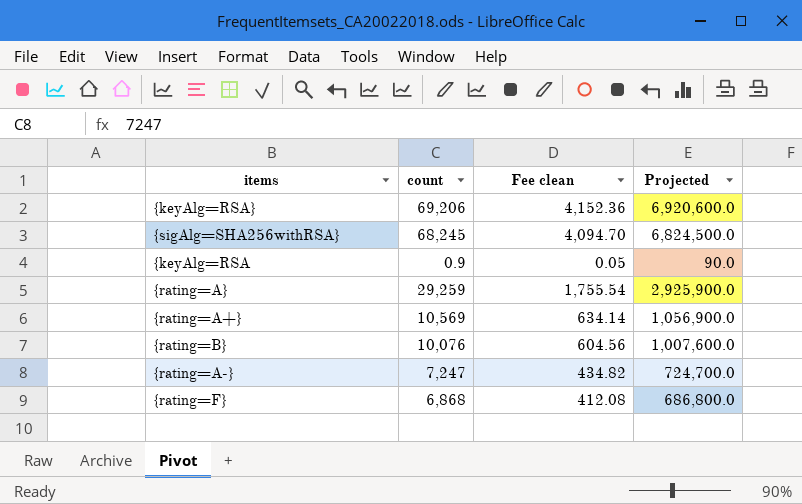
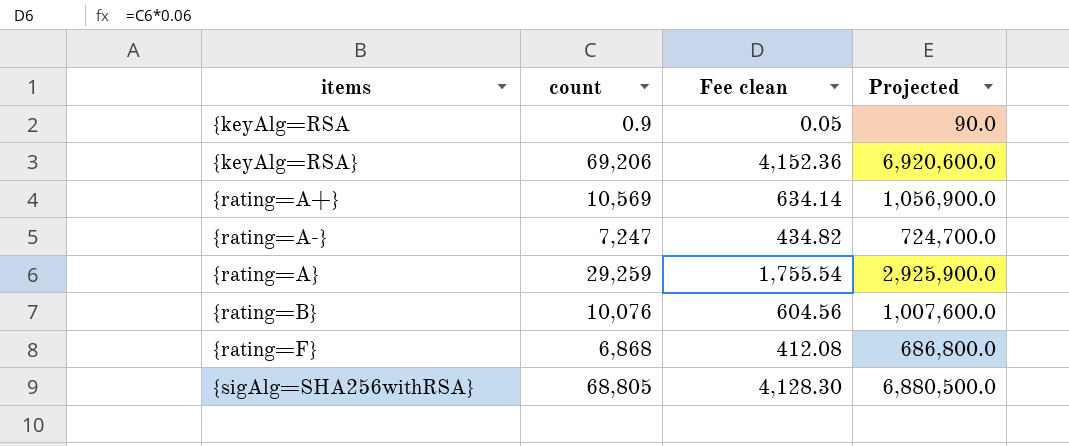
row order: none -> items ascending
{sigAlg=SHA256withRSA} | count: 68,245 -> 68,805
{sigAlg=SHA256withRSA} | Fee clean: 4,094.70 -> 4,128.30
{sigAlg=SHA256withRSA} | Projected: 6,824,500.0 -> 6,880,500.0

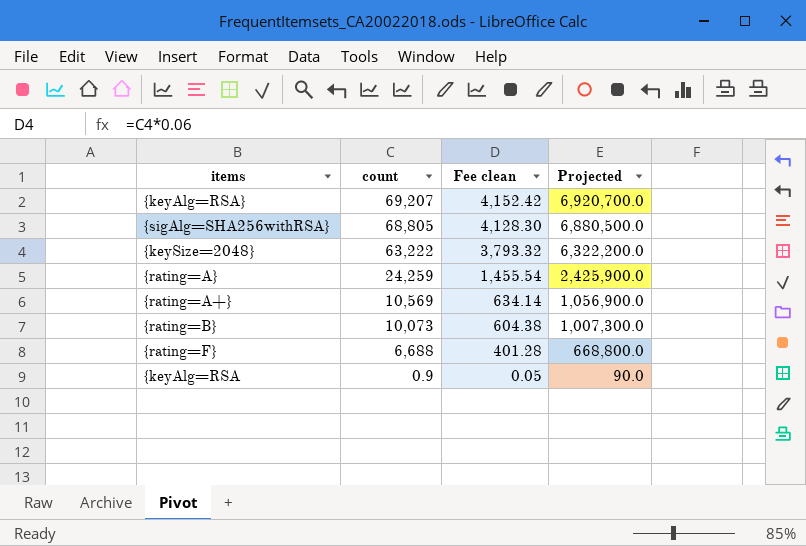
row order: items ascending -> count descending
row {rating=A-}: 7,247 | 434.82 | 724,700.0 -> none
{keyAlg=RSA} | count: 69,206 -> 69,207
{keyAlg=RSA} | Fee clean: 4,152.36 -> 4,152.42
{keyAlg=RSA} | Projected: 6,920,600.0 -> 6,920,700.0
row {keySize=2048}: none -> 63,222 | 3,793.32 | 6,322,200.0
{rating=A} | count: 29,259 -> 24,259
{rating=A} | Fee clean: 1,755.54 -> 1,455.54
{rating=A} | Projected: 2,925,900.0 -> 2,425,900.0
{rating=B} | count: 10,076 -> 10,073
{rating=B} | Fee clean: 604.56 -> 604.38
{rating=B} | Projected: 1,007,600.0 -> 1,007,300.0
{rating=F} | count: 6,868 -> 6,688
{rating=F} | Fee clean: 412.08 -> 401.28
{rating=F} | Projected: 686,800.0 -> 668,800.0

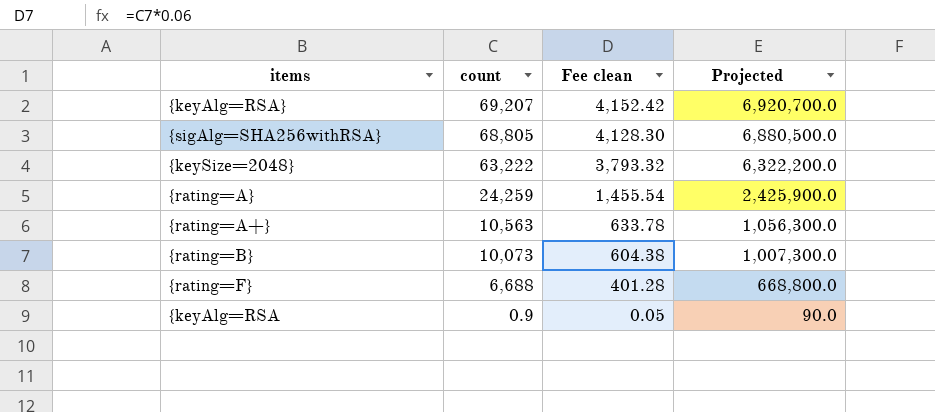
{rating=A+} | count: 10,569 -> 10,563
{rating=A+} | Fee clean: 634.14 -> 633.78
{rating=A+} | Projected: 1,056,900.0 -> 1,056,300.0

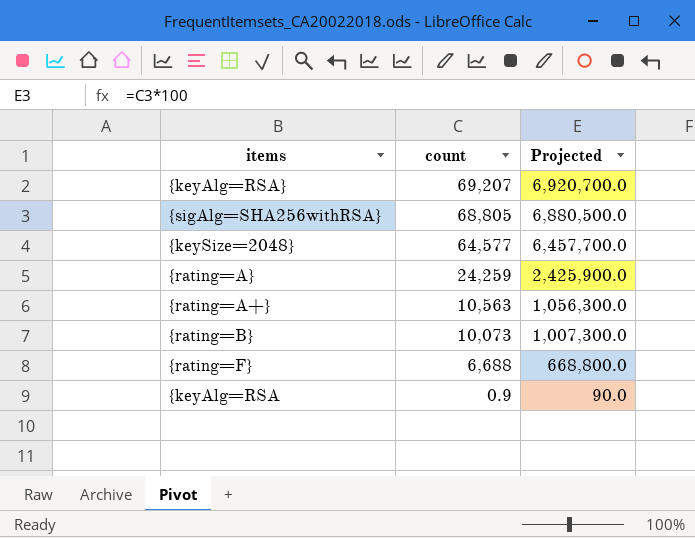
column Fee clean | formula: [count] * 0.06 -> none
{keySize=2048} | count: 63,222 -> 64,577
{keySize=2048} | Projected: 6,322,200.0 -> 6,457,700.0

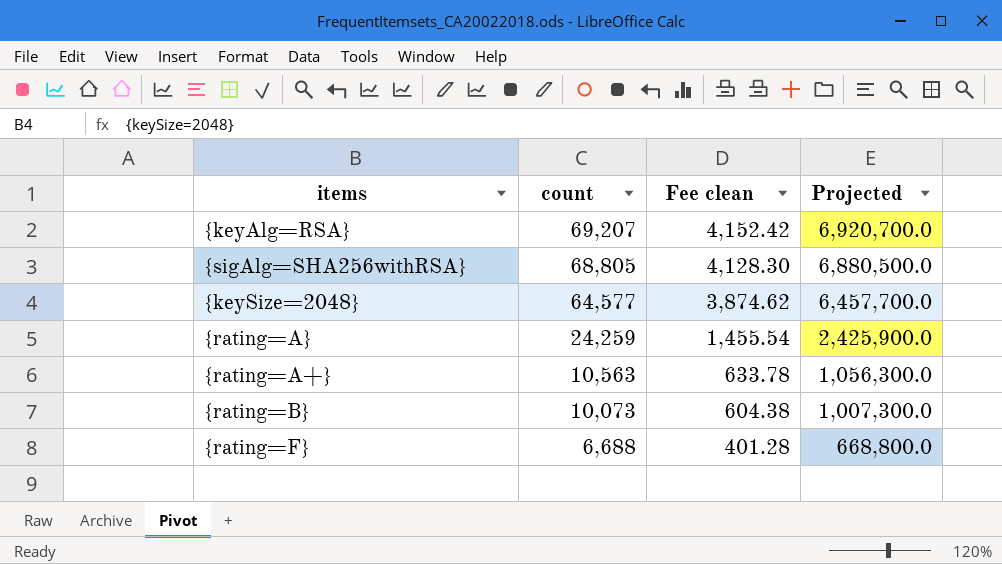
column Fee clean | formula: none -> [count] * 0.06
row {keyAlg=RSA: 0.9 | 90.0 -> none

